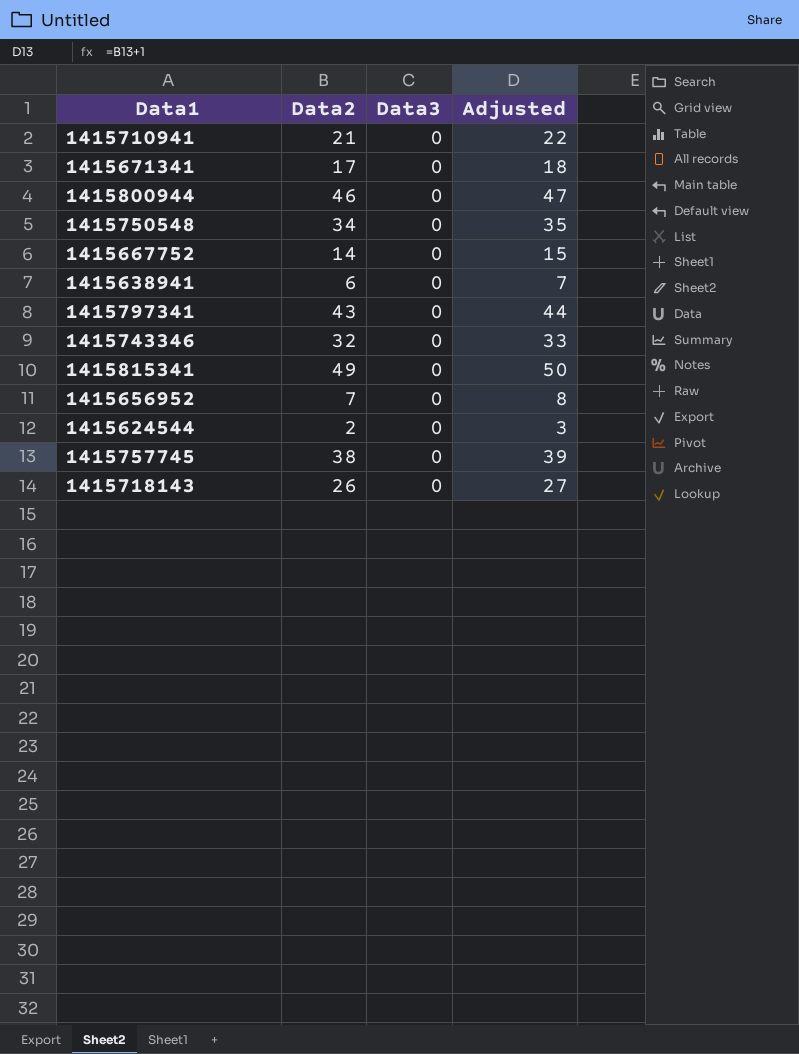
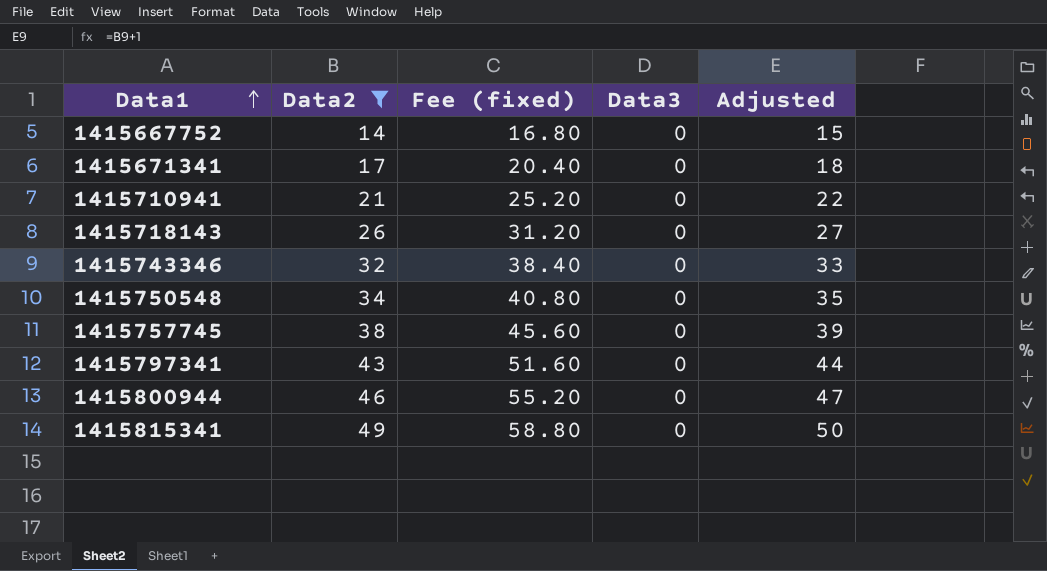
filter: none -> Data2 >= 14
row order: none -> Data1 ascending
column Fee (fixed) | formula: none -> [Data2] * 1.2

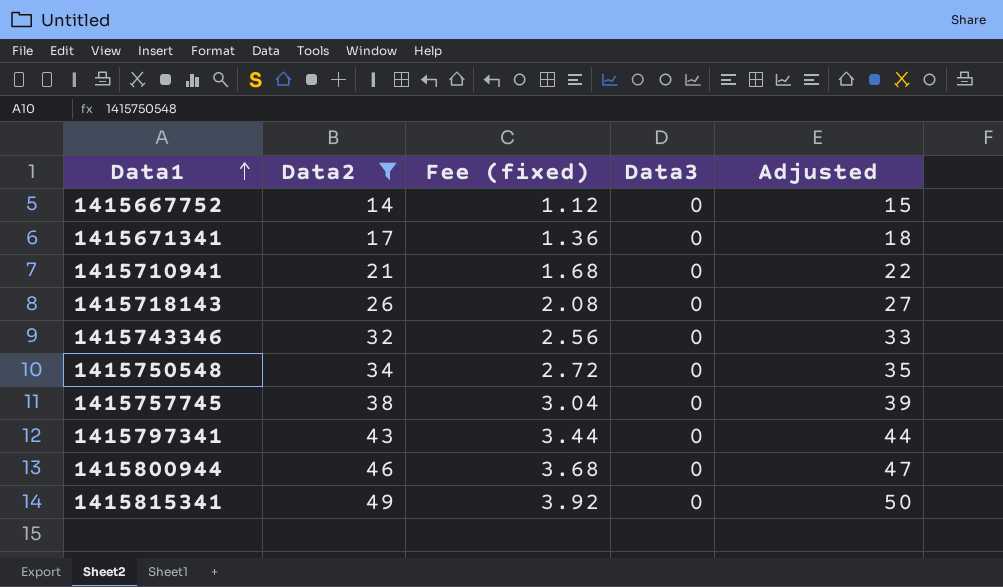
column Fee (fixed) | formula: [Data2] * 1.2 -> [Data2] * 0.08

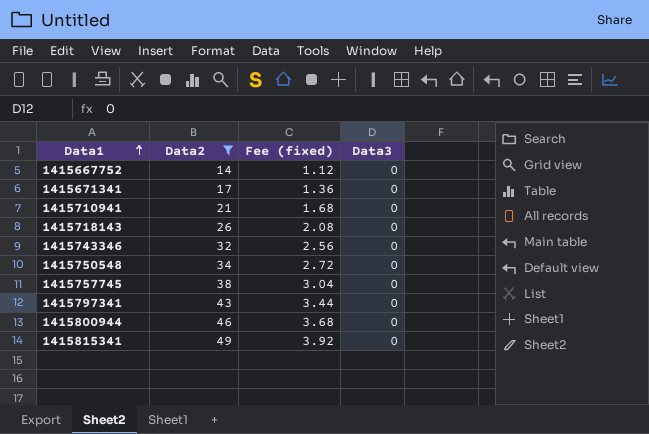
column Adjusted | formula: [Data2] + 1 -> none

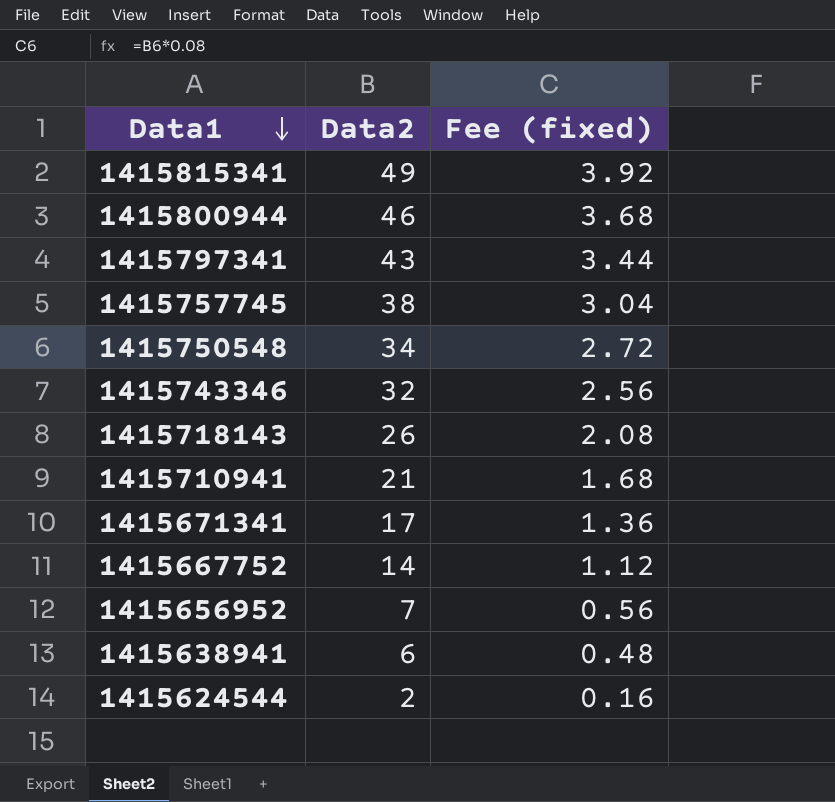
filter: Data2 >= 14 -> none
row order: Data1 ascending -> Data1 descending
column Data3 | position: 4 -> none

